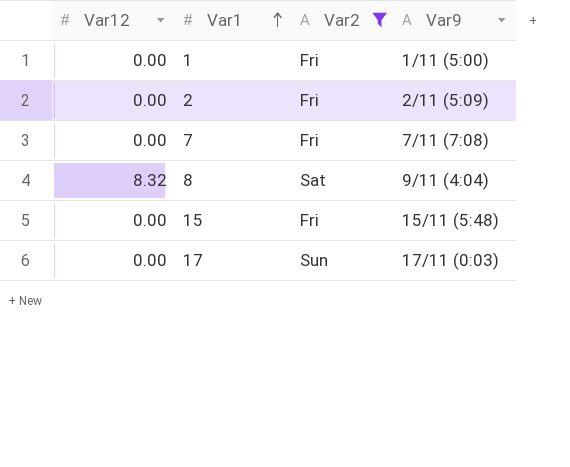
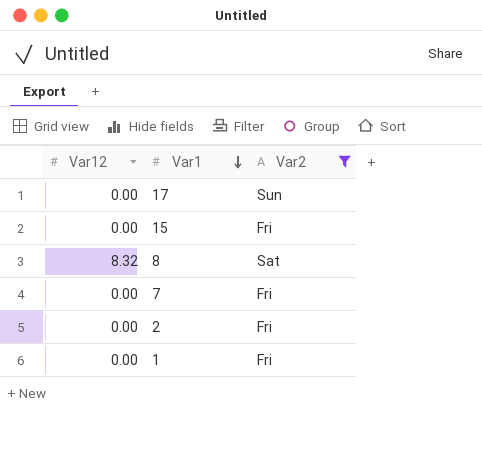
row order: Var1 ascending -> Var1 descending
column Var9 | position: 4 -> none

